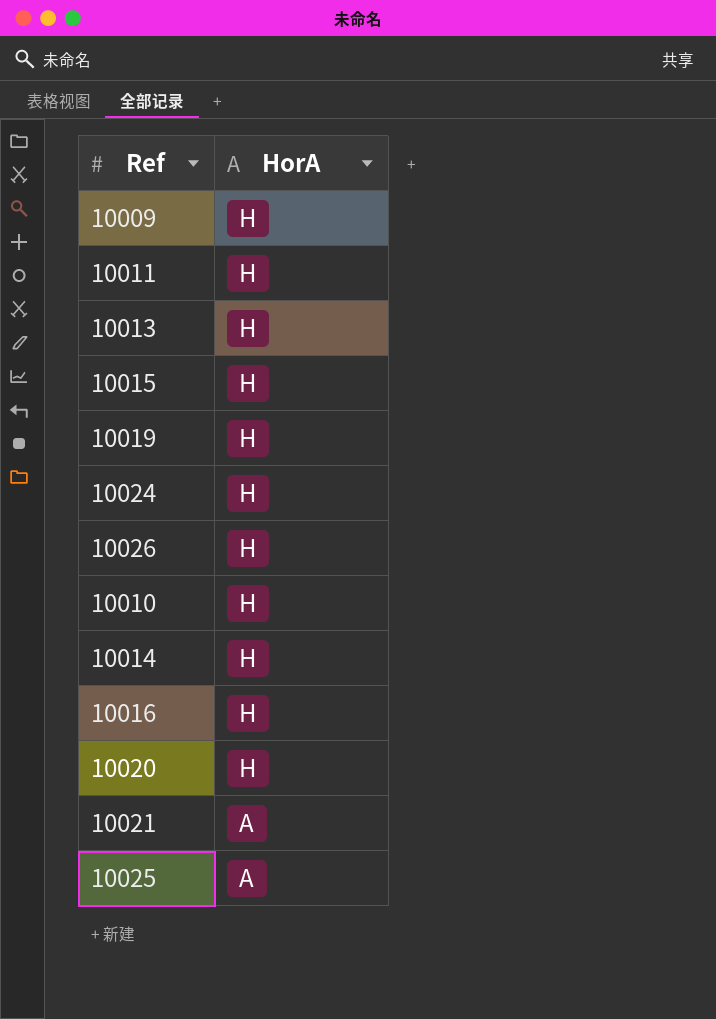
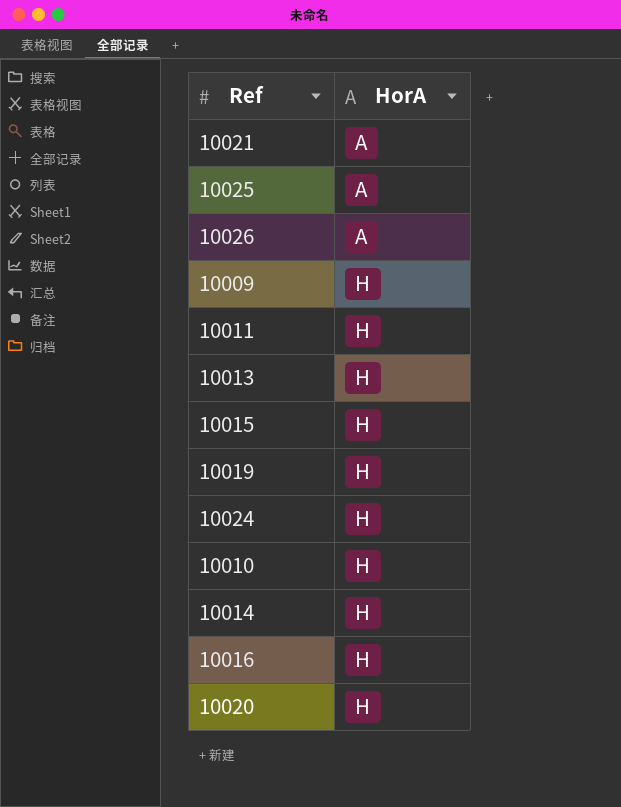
row order: HorA descending -> HorA ascending
10026 | HorA: H -> A

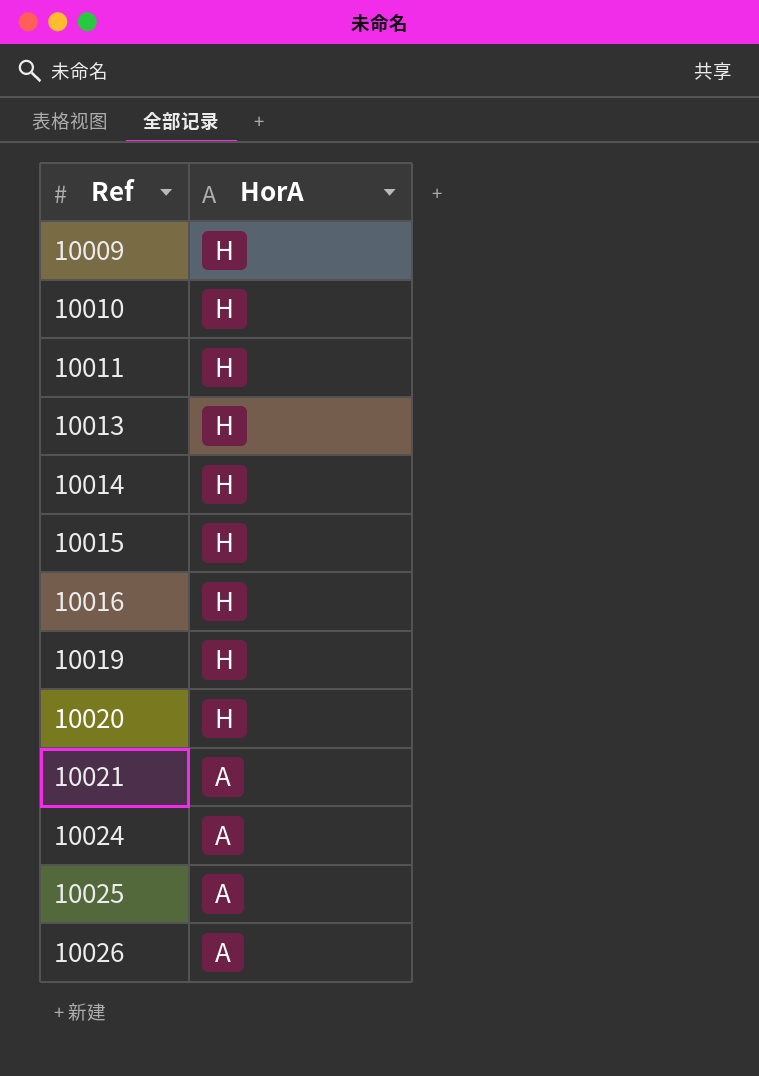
row order: HorA ascending -> Ref ascending
10024 | HorA: H -> A

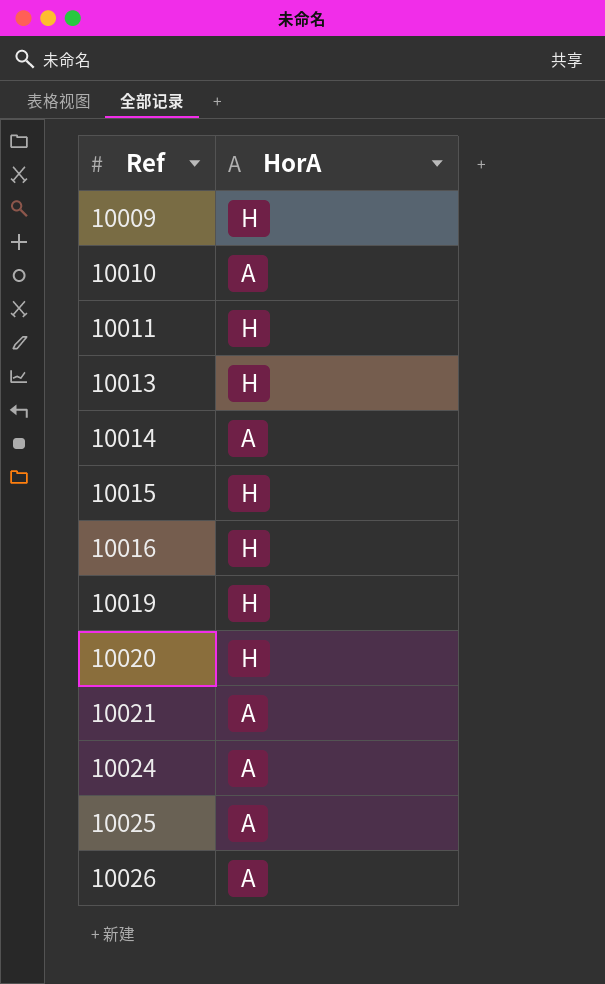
10010 | HorA: H -> A
10014 | HorA: H -> A

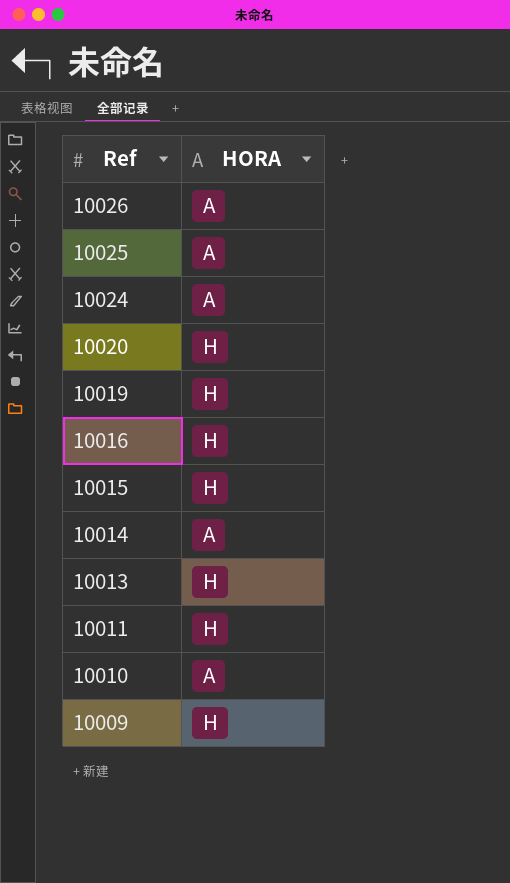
row order: Ref ascending -> Ref descending
column name: HorA -> HORA
row 10021: A -> none

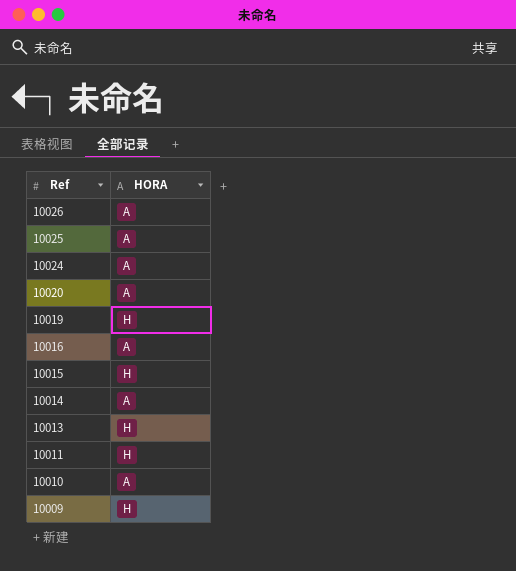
10020 | HORA: H -> A
10016 | HORA: H -> A

